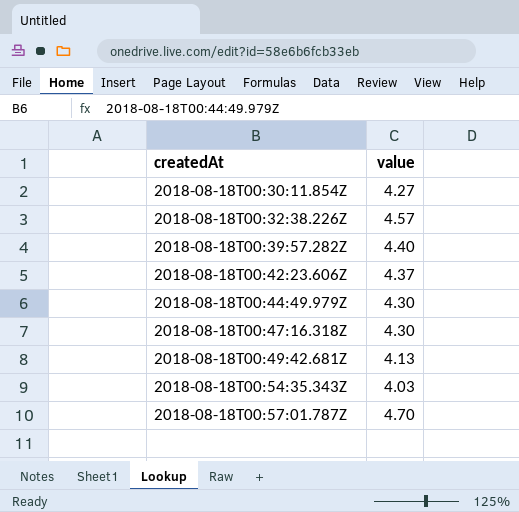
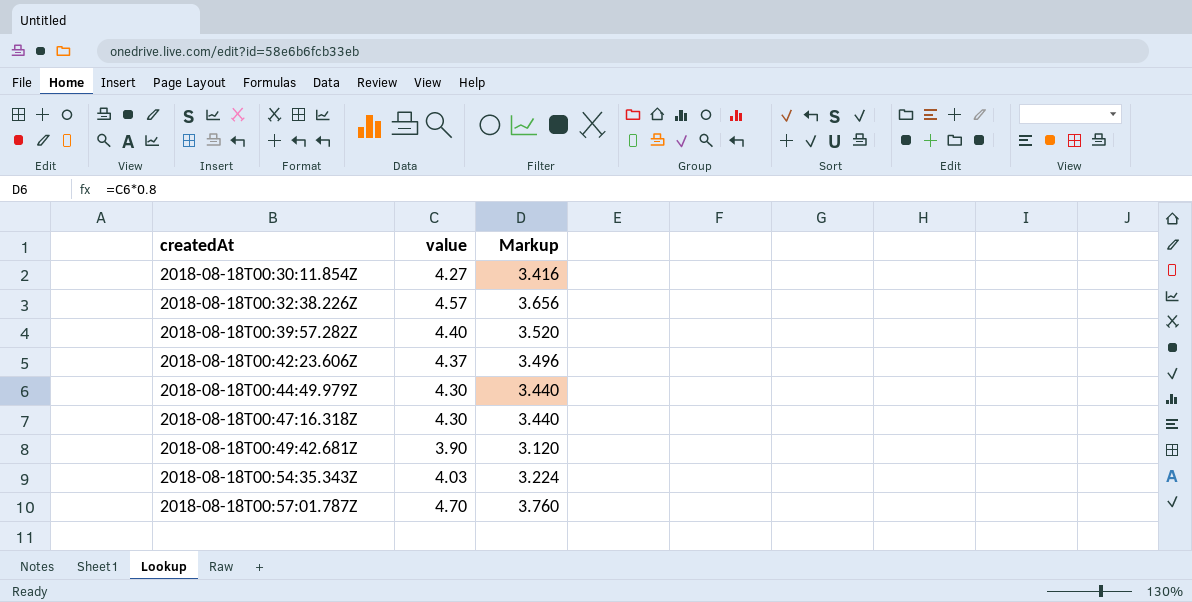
column Markup | formula: none -> [value] * 0.8
2018-08-18T00:49:42.681Z | value: 4.13 -> 3.90

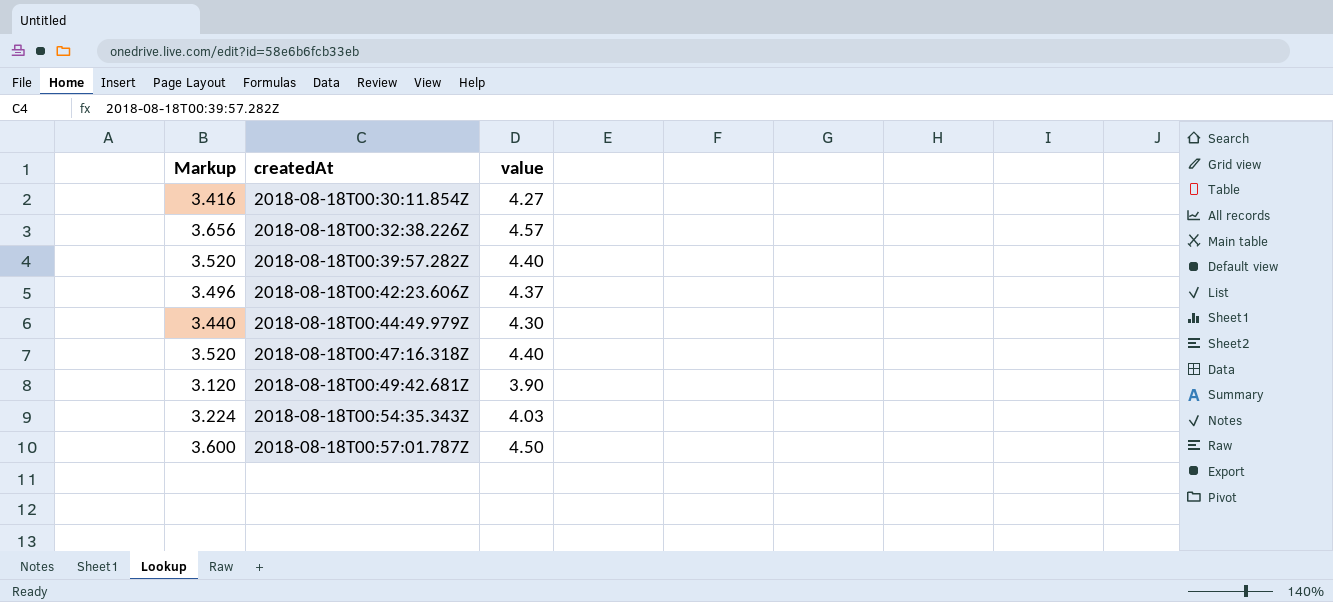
column Markup | position: 3 -> 1
2018-08-18T00:47:16.318Z | Markup: 3.440 -> 3.520
2018-08-18T00:47:16.318Z | value: 4.30 -> 4.40
2018-08-18T00:57:01.787Z | Markup: 3.760 -> 3.600
2018-08-18T00:57:01.787Z | value: 4.70 -> 4.50

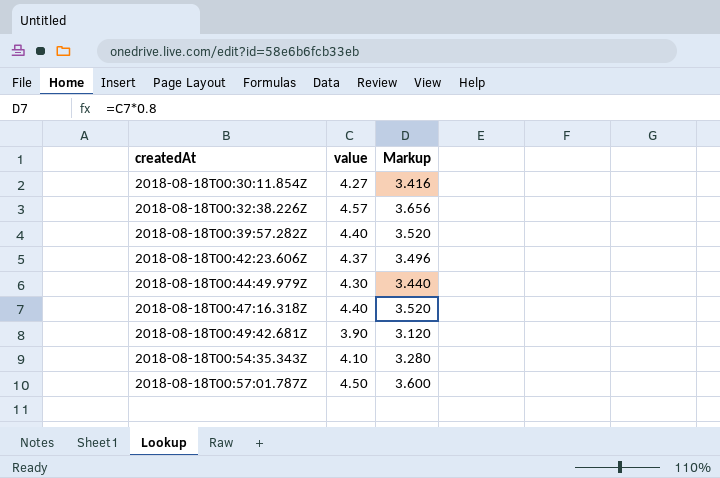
column Markup | position: 1 -> 3
2018-08-18T00:54:35.343Z | value: 4.03 -> 4.10
2018-08-18T00:54:35.343Z | Markup: 3.224 -> 3.280

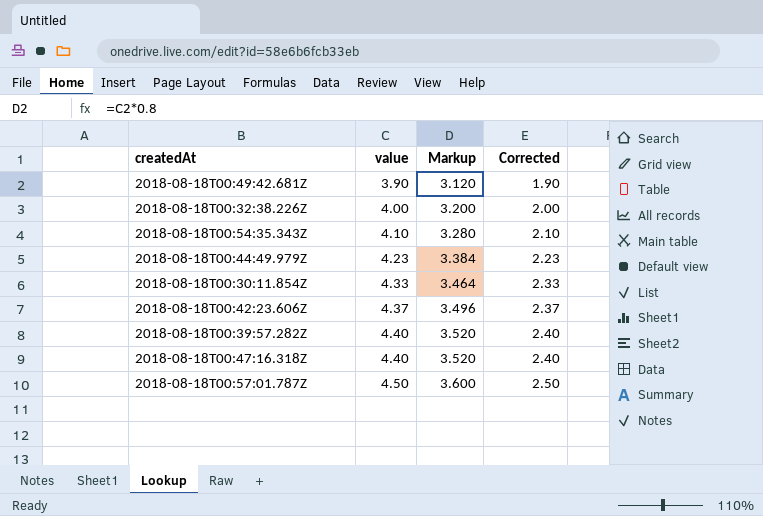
row order: createdAt ascending -> value ascending
column Corrected | formula: none -> [value] - 2
2018-08-18T00:32:38.226Z | value: 4.57 -> 4.00
2018-08-18T00:32:38.226Z | Markup: 3.656 -> 3.200
2018-08-18T00:44:49.979Z | value: 4.30 -> 4.23
2018-08-18T00:44:49.979Z | Markup: 3.440 -> 3.384
2018-08-18T00:30:11.854Z | value: 4.27 -> 4.33
2018-08-18T00:30:11.854Z | Markup: 3.416 -> 3.464

